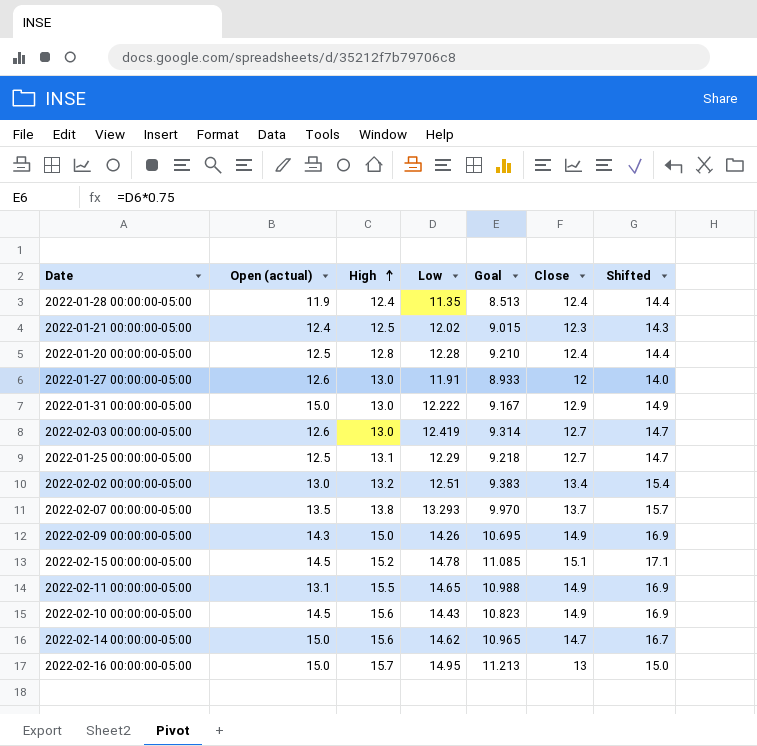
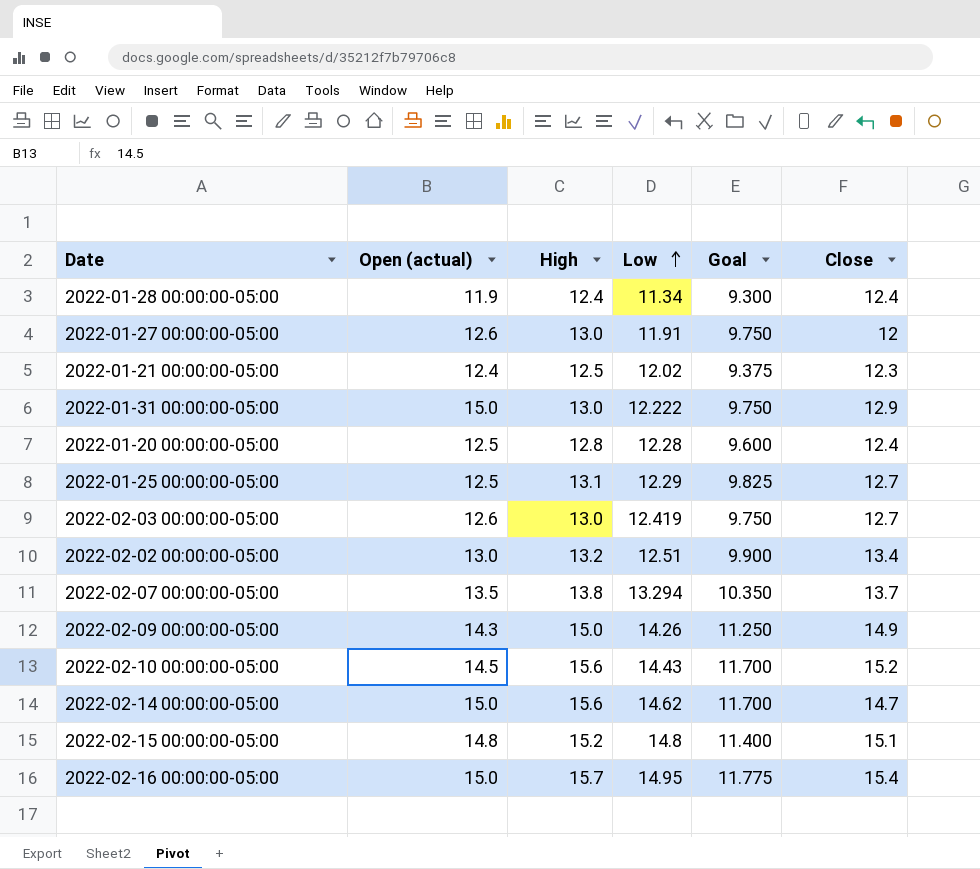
row order: High ascending -> Low ascending
column Shifted | formula: [Close] + 2 -> none
column Goal | formula: [Low] * 0.75 -> [High] * 0.75
row 2022-02-11 00:00:00-05:00: 13.1 | 15.5 | 14.65 | 10.988 | 14.9 | 16.9 -> none
2022-01-28 00:00:00-05:00 | Low: 11.35 -> 11.34
2022-02-07 00:00:00-05:00 | Low: 13.293 -> 13.294
2022-02-10 00:00:00-05:00 | Close: 14.9 -> 15.2
2022-02-15 00:00:00-05:00 | Open (actual): 14.5 -> 14.8
2022-02-15 00:00:00-05:00 | Low: 14.78 -> 14.8
2022-02-16 00:00:00-05:00 | Close: 13 -> 15.4

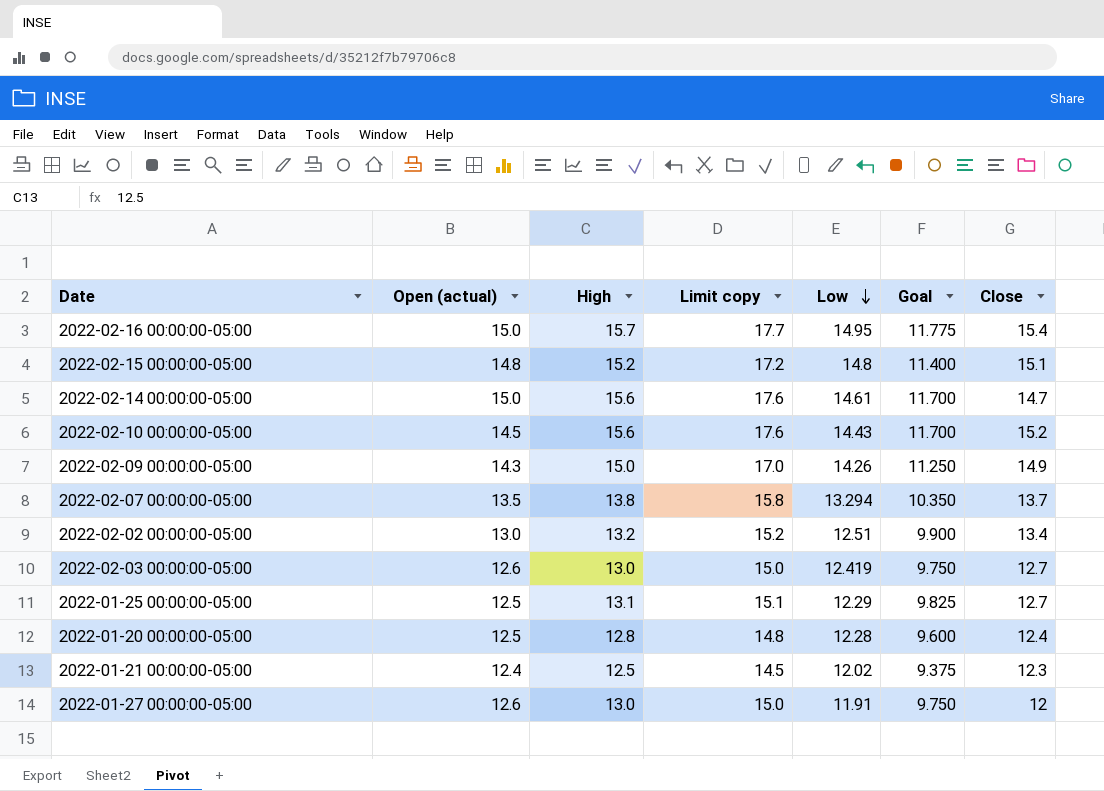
row order: Low ascending -> Low descending
column Limit copy | formula: none -> [High] + 2
row 2022-01-28 00:00:00-05:00: 11.9 | 12.4 | 11.34 | 9.300 | 12.4 -> none
row 2022-01-31 00:00:00-05:00: 15.0 | 13.0 | 12.222 | 9.750 | 12.9 -> none
2022-02-14 00:00:00-05:00 | Low: 14.62 -> 14.61

